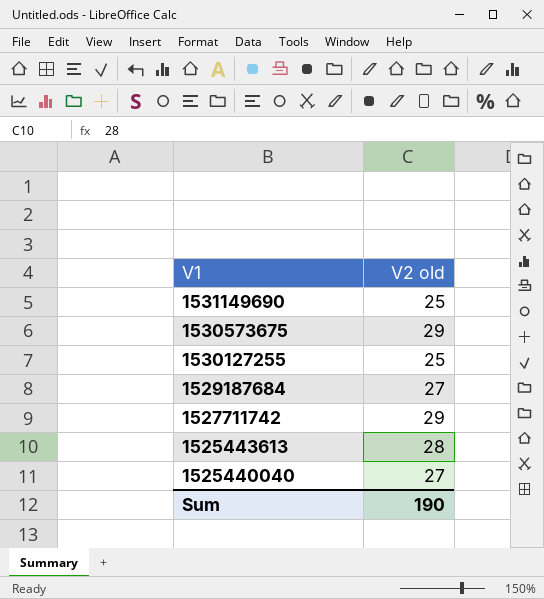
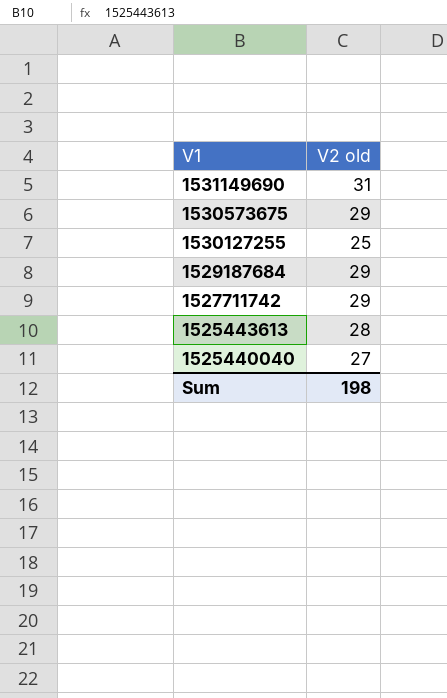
1531149690 | V2 old: 25 -> 31
1529187684 | V2 old: 27 -> 29
Sum | V2 old: 190 -> 198

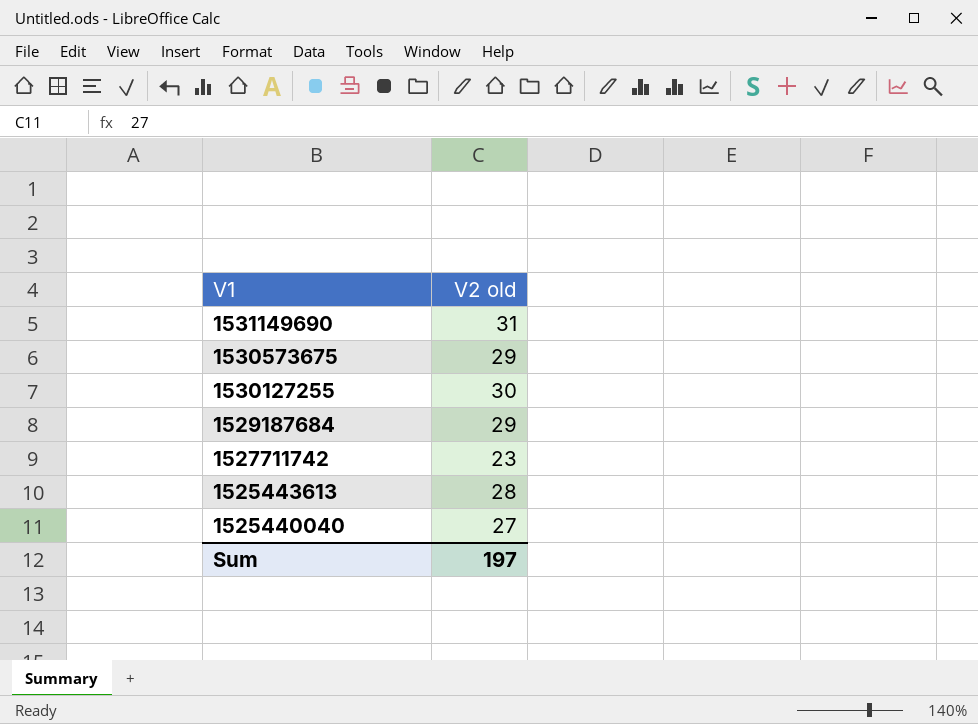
1530127255 | V2 old: 25 -> 30
1527711742 | V2 old: 29 -> 23
Sum | V2 old: 198 -> 197

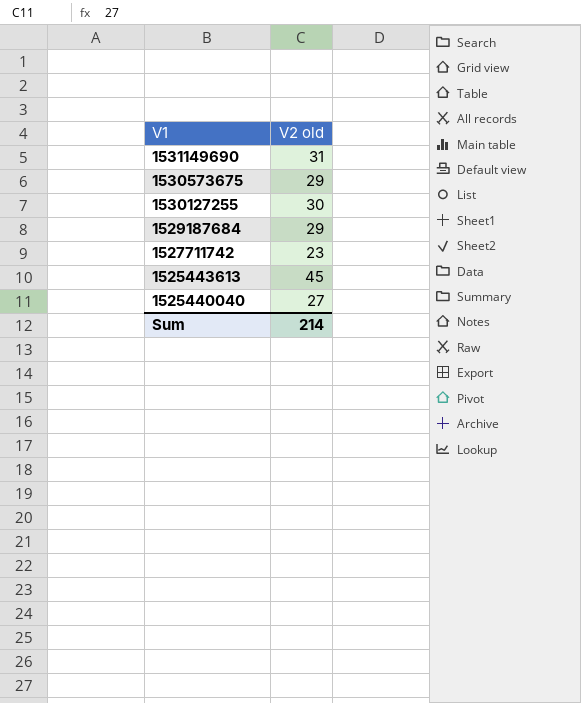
1525443613 | V2 old: 28 -> 45
Sum | V2 old: 197 -> 214

